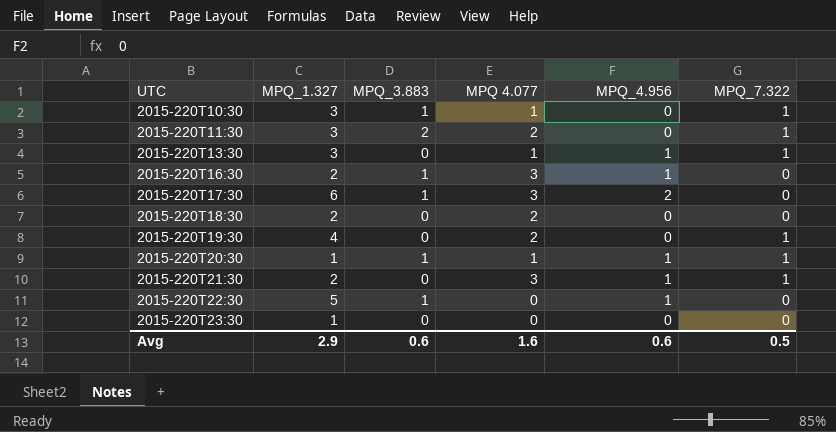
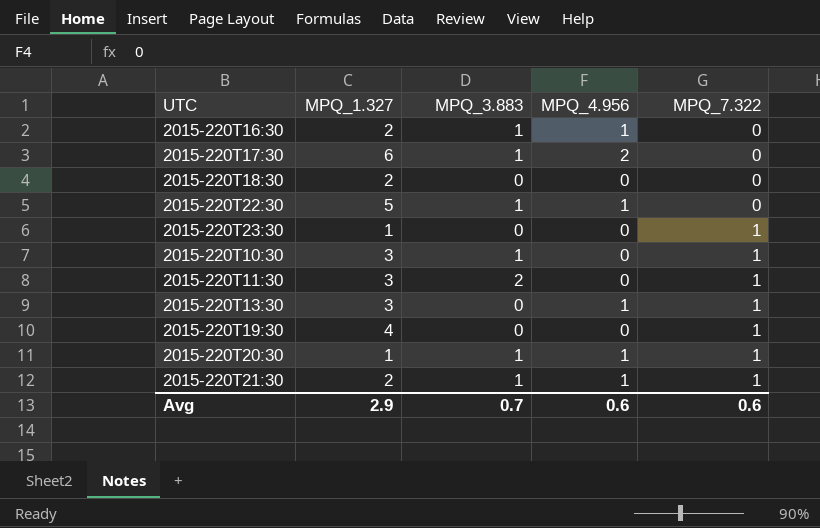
row order: UTC ascending -> MPQ_7.322 ascending
column MPQ 4.077 | position: 4 -> none
2015-220T23:30 | MPQ_7.322: 0 -> 1
2015-220T21:30 | MPQ_3.883: 0 -> 1
Avg | MPQ_3.883: 0.6 -> 0.7
Avg | MPQ_7.322: 0.5 -> 0.6

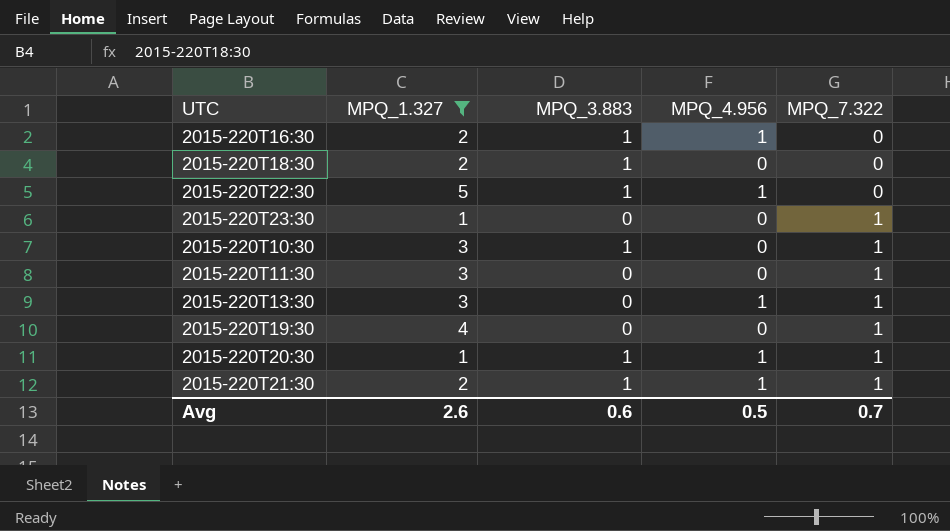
filter: none -> MPQ_1.327 != 6
2015-220T18:30 | MPQ_3.883: 0 -> 1
2015-220T11:30 | MPQ_3.883: 2 -> 0
Avg | MPQ_1.327: 2.9 -> 2.6
Avg | MPQ_3.883: 0.7 -> 0.6
Avg | MPQ_4.956: 0.6 -> 0.5
Avg | MPQ_7.322: 0.6 -> 0.7

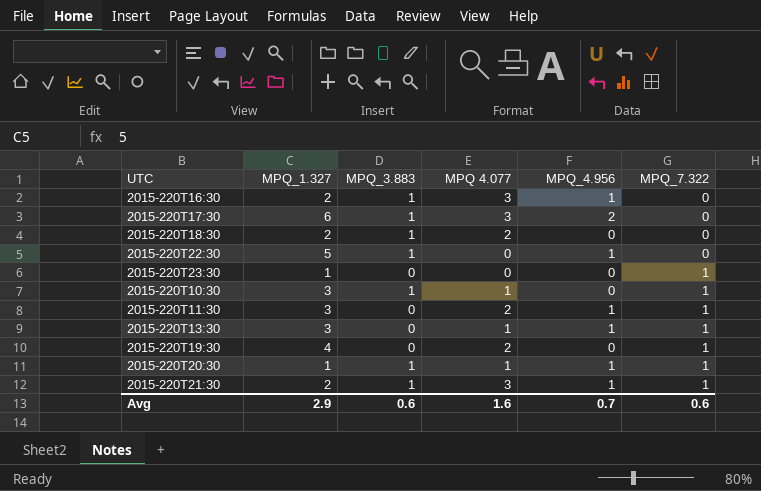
filter: MPQ_1.327 != 6 -> none
column MPQ 4.077 | position: none -> 4
2015-220T11:30 | MPQ_4.956: 0 -> 1
Avg | MPQ_1.327: 2.6 -> 2.9
Avg | MPQ_4.956: 0.5 -> 0.7
Avg | MPQ_7.322: 0.7 -> 0.6

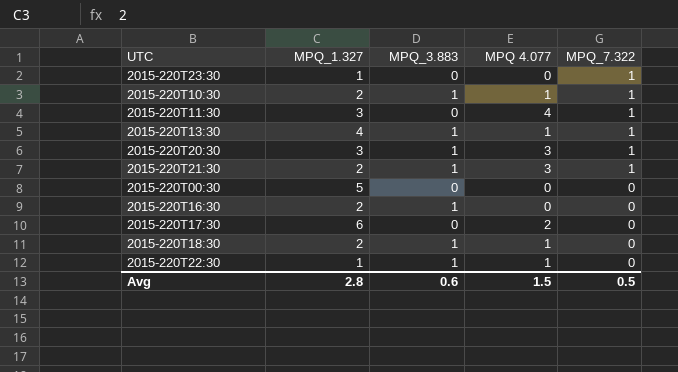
row order: MPQ_7.322 ascending -> MPQ_7.322 descending
column MPQ_4.956 | position: 5 -> none
row 2015-220T19:30: 4 | 0 | 2 | 0 | 1 -> none
2015-220T10:30 | MPQ_1.327: 3 -> 2
2015-220T11:30 | MPQ 4.077: 2 -> 4
2015-220T13:30 | MPQ_1.327: 3 -> 4
2015-220T13:30 | MPQ_3.883: 0 -> 1
2015-220T20:30 | MPQ_1.327: 1 -> 3
2015-220T20:30 | MPQ 4.077: 1 -> 3
row 2015-220T00:30: none -> 5 | 0 | 0 | 0
2015-220T16:30 | MPQ 4.077: 3 -> 0
2015-220T17:30 | MPQ_3.883: 1 -> 0
2015-220T17:30 | MPQ 4.077: 3 -> 2
2015-220T18:30 | MPQ 4.077: 2 -> 1
2015-220T22:30 | MPQ_1.327: 5 -> 1
2015-220T22:30 | MPQ 4.077: 0 -> 1
Avg | MPQ_1.327: 2.9 -> 2.8
Avg | MPQ 4.077: 1.6 -> 1.5
Avg | MPQ_7.322: 0.6 -> 0.5

